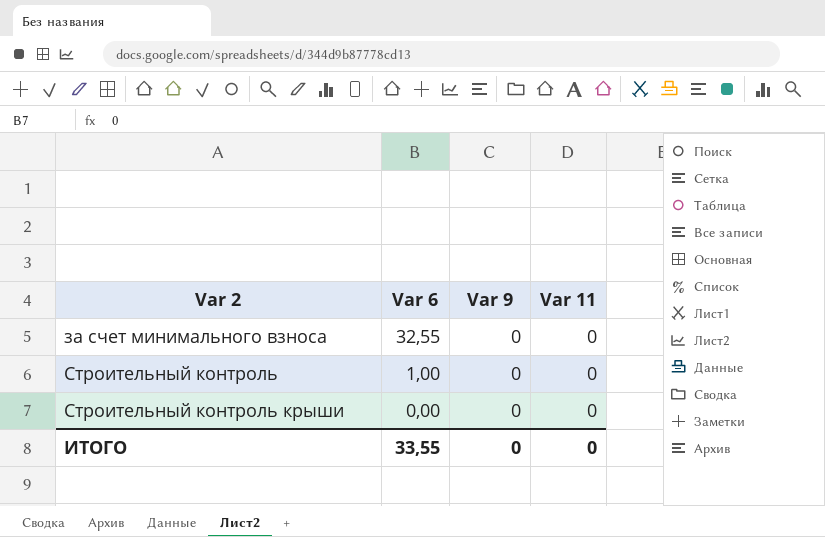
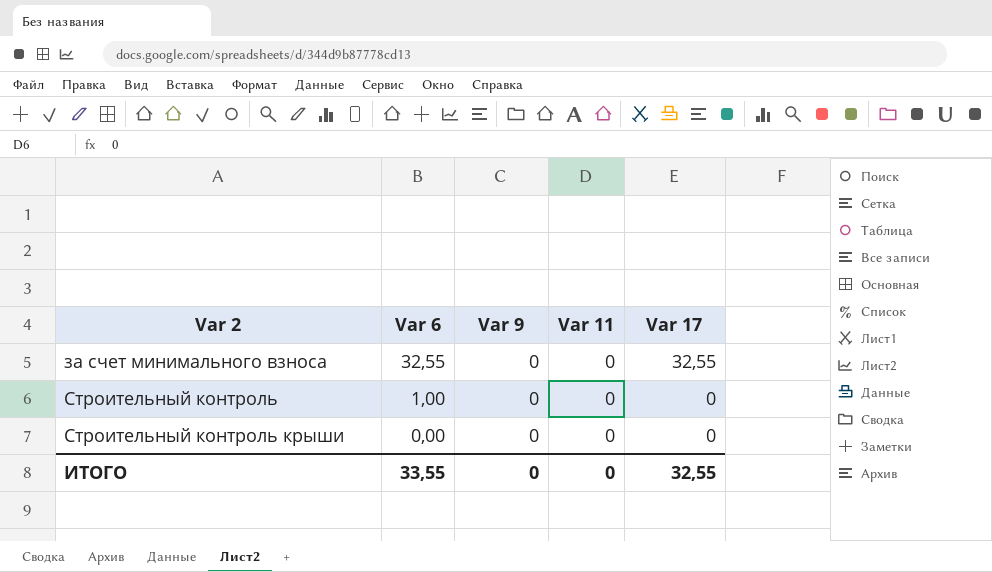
column Var 17 | position: none -> 5

